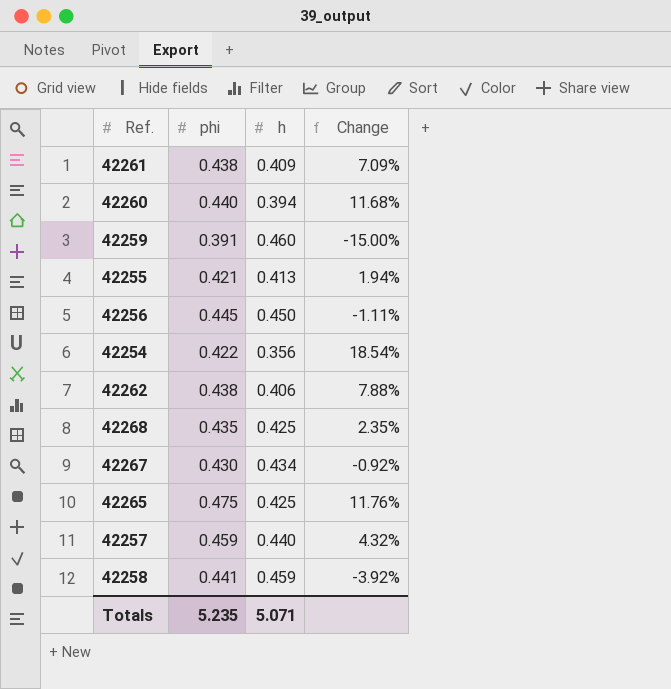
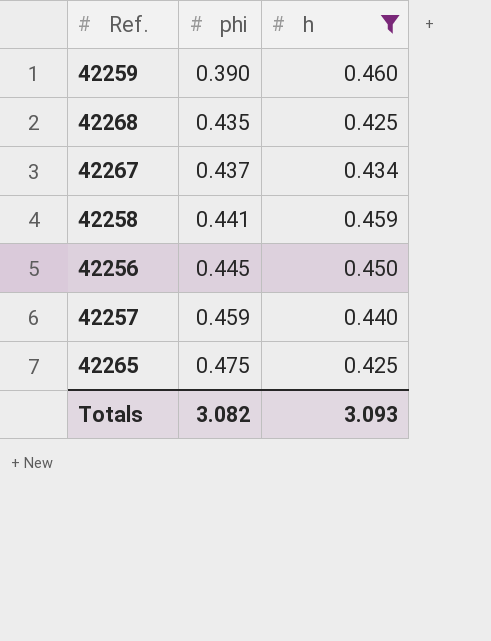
filter: none -> h >= 0.425
row order: none -> phi ascending
column Change | formula: ([phi] - [h]) / [h] -> none
42259 | phi: 0.391 -> 0.390
42267 | phi: 0.430 -> 0.437
Totals | phi: 5.235 -> 3.082
Totals | h: 5.071 -> 3.093

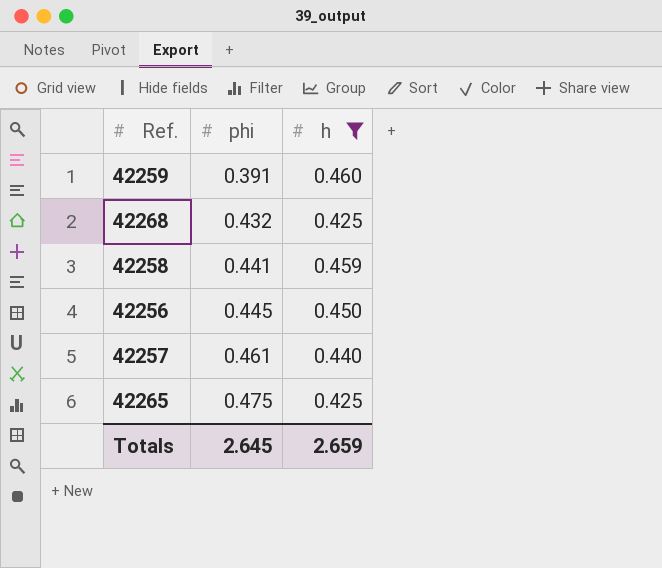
row 42267: 0.437 | 0.434 -> none
42259 | phi: 0.390 -> 0.391
42268 | phi: 0.435 -> 0.432
42257 | phi: 0.459 -> 0.461
Totals | phi: 3.082 -> 2.645
Totals | h: 3.093 -> 2.659

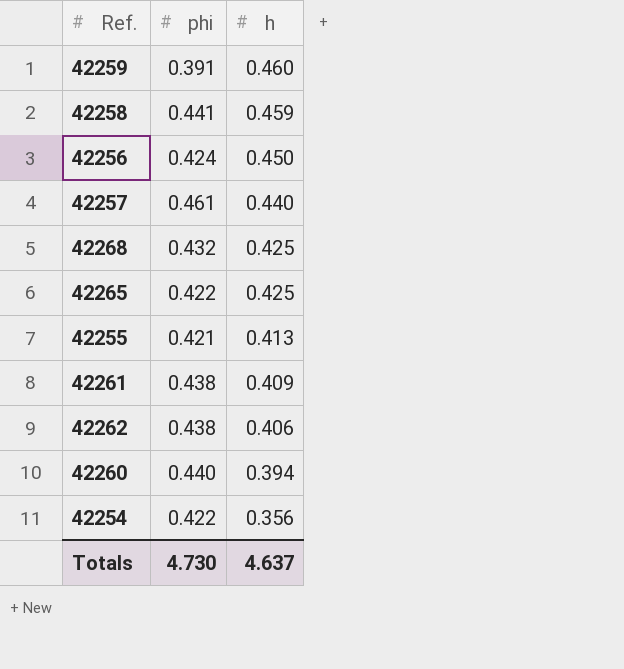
filter: h >= 0.425 -> none
row order: phi ascending -> h descending
42256 | phi: 0.445 -> 0.424
42265 | phi: 0.475 -> 0.422
Totals | phi: 2.645 -> 4.730
Totals | h: 2.659 -> 4.637

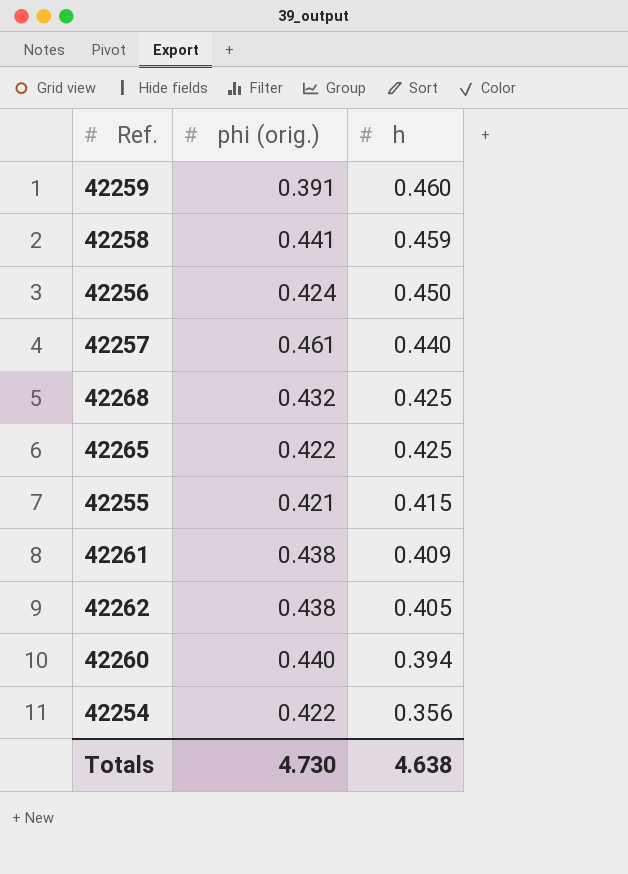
column name: phi -> phi (orig.)
42255 | h: 0.413 -> 0.415
42262 | h: 0.406 -> 0.405
Totals | h: 4.637 -> 4.638

